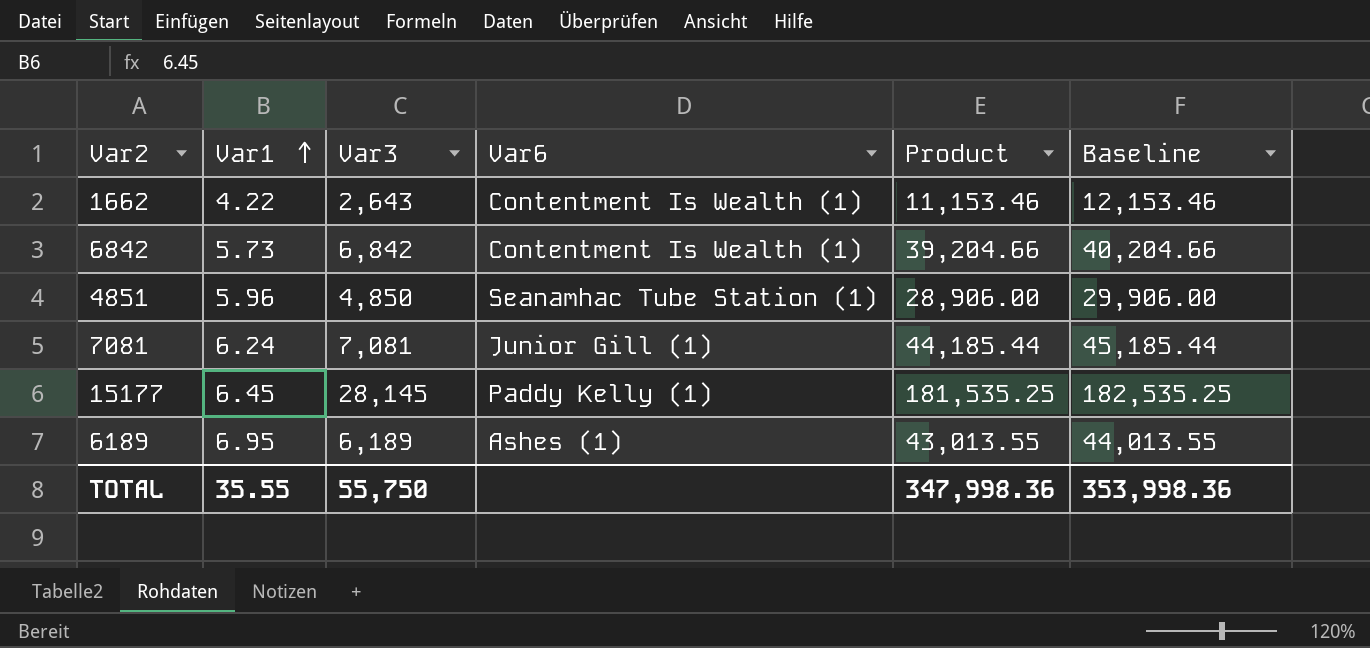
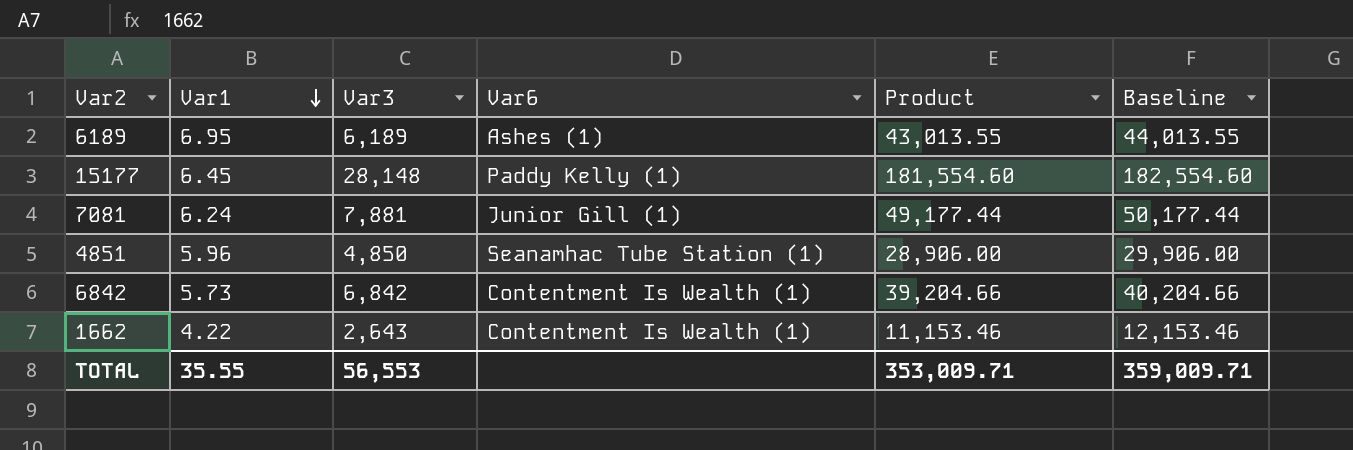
row order: Var1 ascending -> Var1 descending
15177 | Var3: 28,145 -> 28,148
15177 | Product: 181,535.25 -> 181,554.60
15177 | Baseline: 182,535.25 -> 182,554.60
7081 | Var3: 7,081 -> 7,881
7081 | Product: 44,185.44 -> 49,177.44
7081 | Baseline: 45,185.44 -> 50,177.44
TOTAL | Var3: 55,750 -> 56,553
TOTAL | Product: 347,998.36 -> 353,009.71
TOTAL | Baseline: 353,998.36 -> 359,009.71

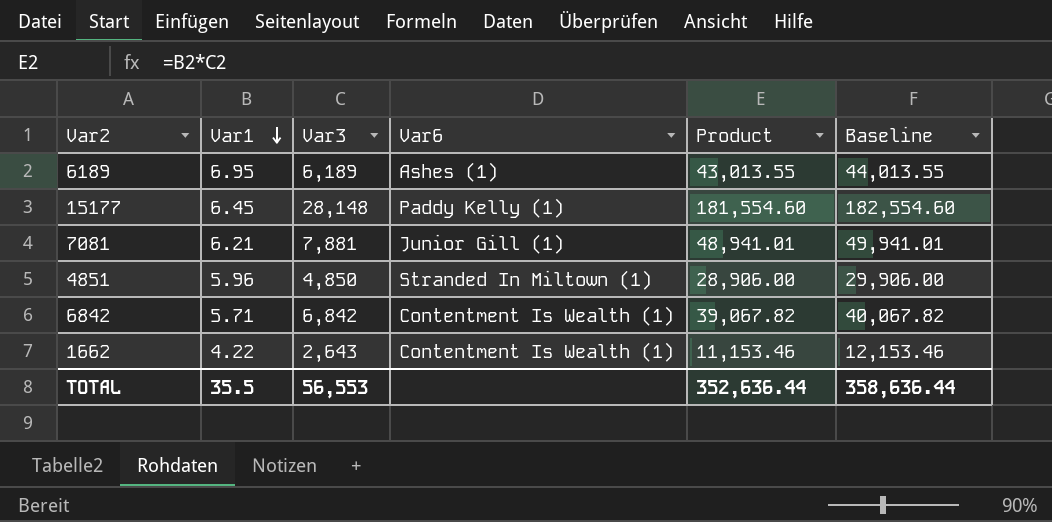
7081 | Var1: 6.24 -> 6.21
7081 | Product: 49,177.44 -> 48,941.01
7081 | Baseline: 50,177.44 -> 49,941.01
4851 | Var6: Seanamhac Tube Station (1) -> Stranded In Miltown (1)
6842 | Var1: 5.73 -> 5.71
6842 | Product: 39,204.66 -> 39,067.82
6842 | Baseline: 40,204.66 -> 40,067.82
TOTAL | Var1: 35.55 -> 35.5
TOTAL | Product: 353,009.71 -> 352,636.44
TOTAL | Baseline: 359,009.71 -> 358,636.44

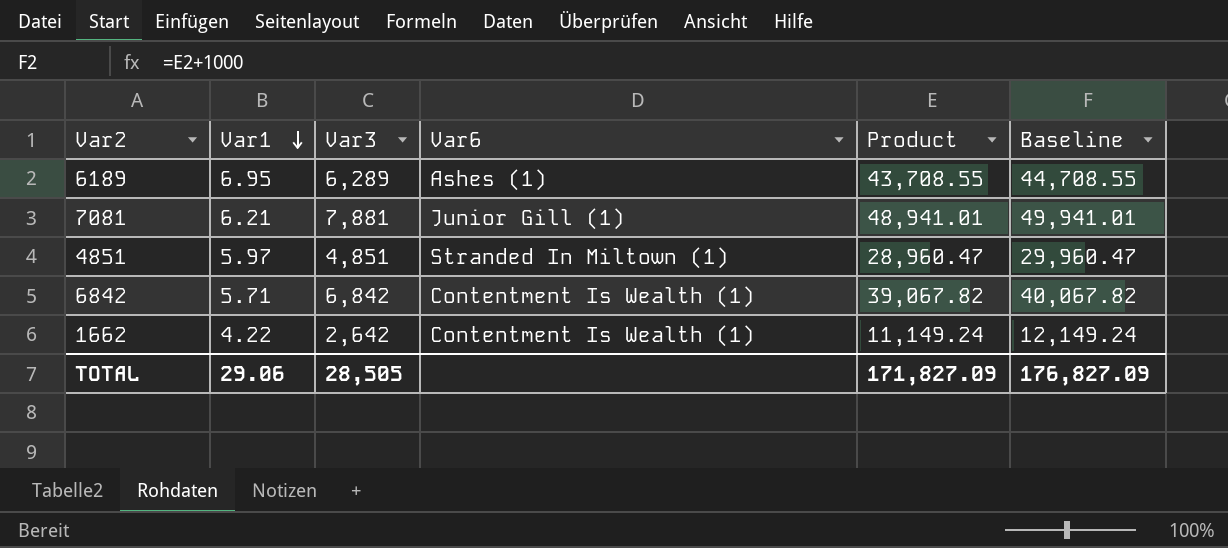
row 15177: 6.45 | 28,148 | Paddy Kelly (1) | 181,554.60 | 182,554.60 -> none
6189 | Var3: 6,189 -> 6,289
6189 | Product: 43,013.55 -> 43,708.55
6189 | Baseline: 44,013.55 -> 44,708.55
4851 | Var1: 5.96 -> 5.97
4851 | Var3: 4,850 -> 4,851
4851 | Product: 28,906.00 -> 28,960.47
4851 | Baseline: 29,906.00 -> 29,960.47
1662 | Var3: 2,643 -> 2,642
1662 | Product: 11,153.46 -> 11,149.24
1662 | Baseline: 12,153.46 -> 12,149.24
TOTAL | Var1: 35.5 -> 29.06
TOTAL | Var3: 56,553 -> 28,505
TOTAL | Product: 352,636.44 -> 171,827.09
TOTAL | Baseline: 358,636.44 -> 176,827.09

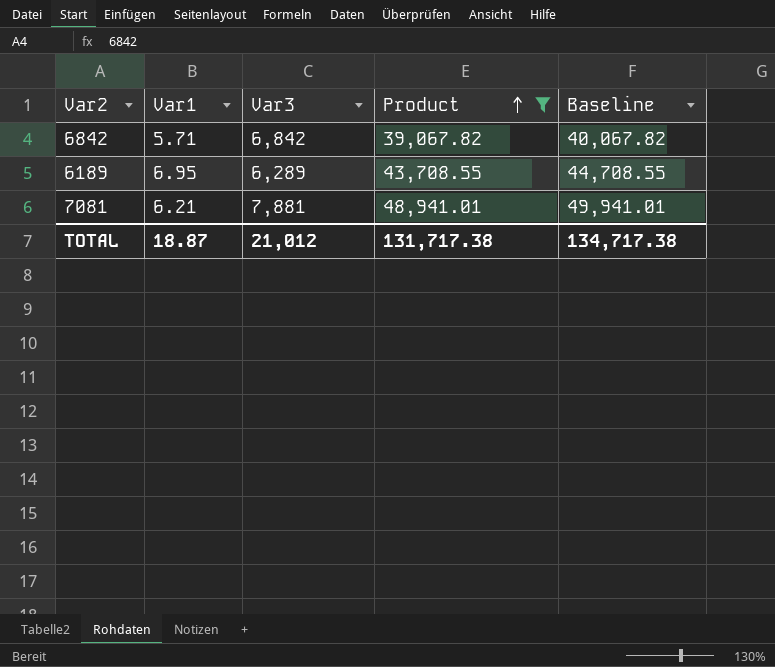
filter: none -> Product >= 39,067.82
row order: Var1 descending -> Product ascending
column Var6 | position: 4 -> none
TOTAL | Var1: 29.06 -> 18.87
TOTAL | Var3: 28,505 -> 21,012
TOTAL | Product: 171,827.09 -> 131,717.38
TOTAL | Baseline: 176,827.09 -> 134,717.38

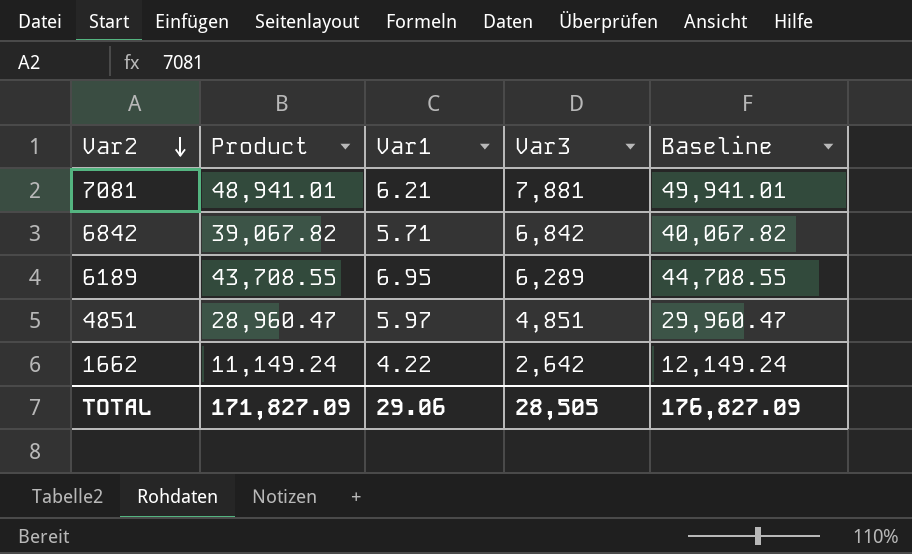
filter: Product >= 39,067.82 -> none
row order: Product ascending -> Var2 descending
column Product | position: 4 -> 2
TOTAL | Product: 131,717.38 -> 171,827.09
TOTAL | Var1: 18.87 -> 29.06
TOTAL | Var3: 21,012 -> 28,505
TOTAL | Baseline: 134,717.38 -> 176,827.09

